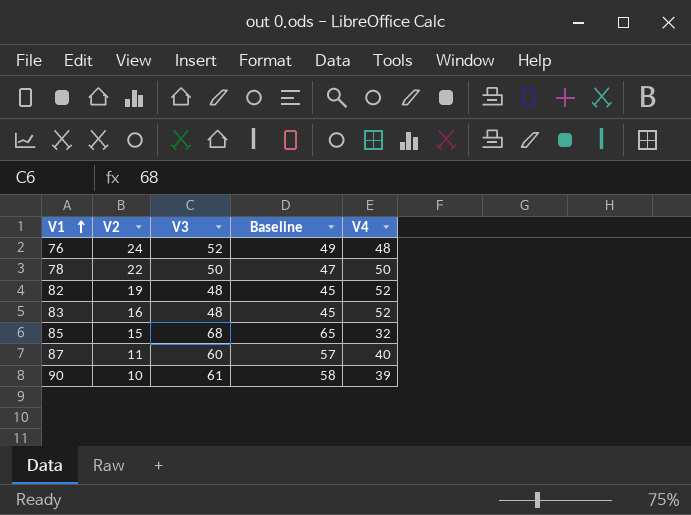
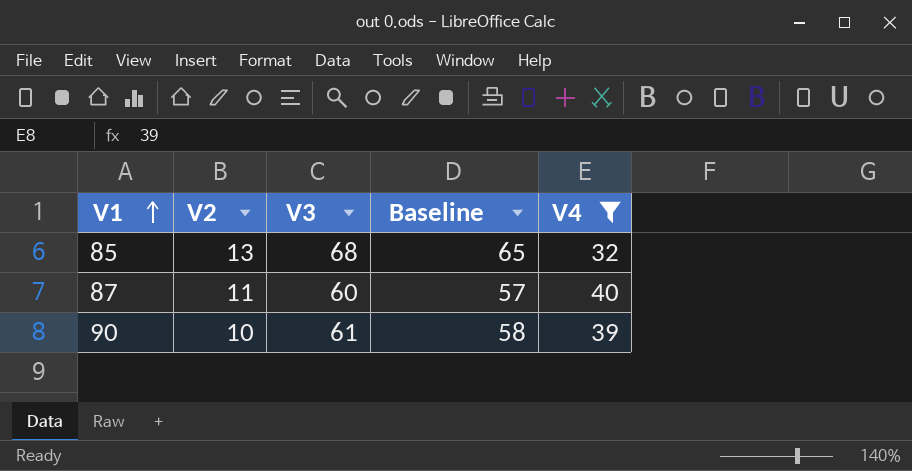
filter: none -> V4 <= 40
85 | V2: 15 -> 13

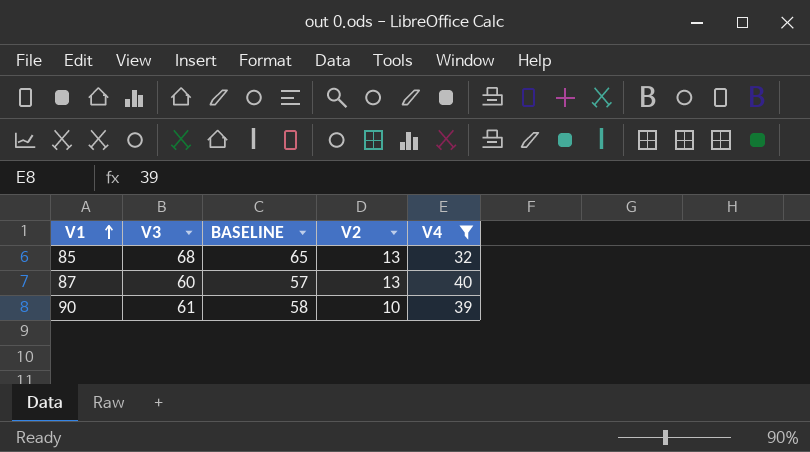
column name: Baseline -> BASELINE
column V2 | position: 2 -> 4
87 | V2: 11 -> 13

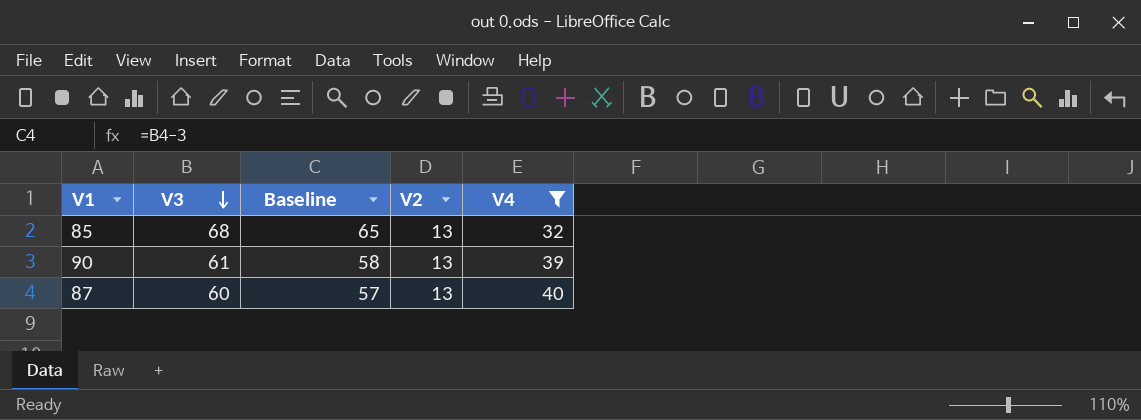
row order: V1 ascending -> V3 descending
column name: BASELINE -> Baseline
90 | V2: 10 -> 13

